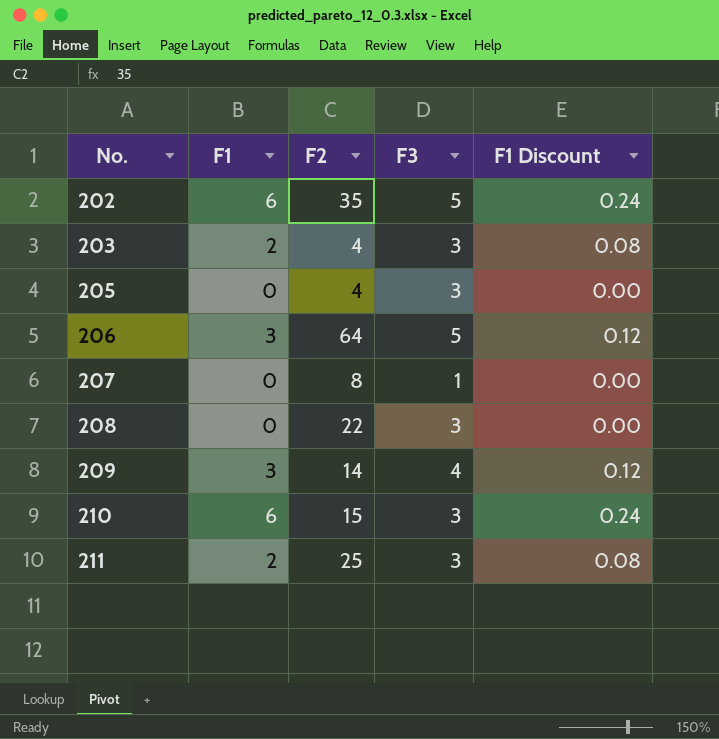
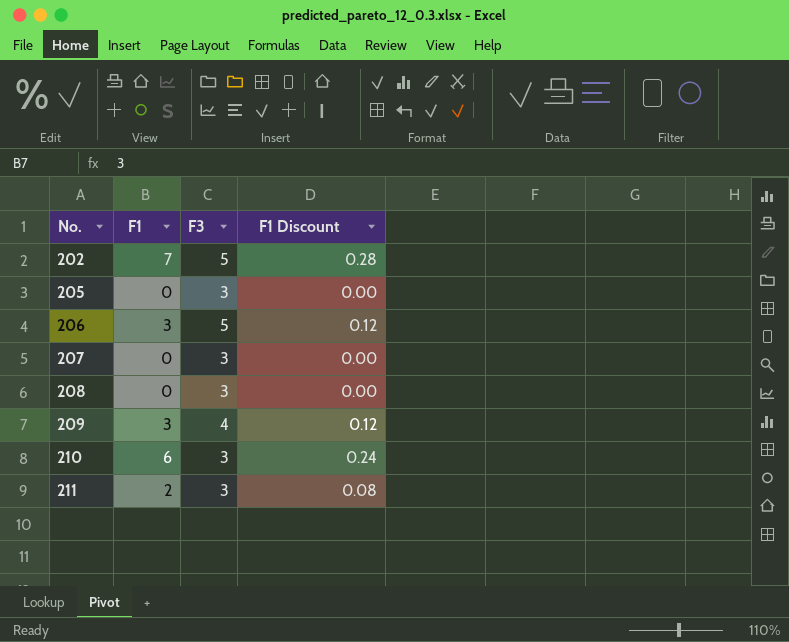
column F2 | position: 3 -> none
row 203: 2 | 4 | 3 | 0.08 -> none
202 | F1: 6 -> 7
202 | F1 Discount: 0.24 -> 0.28
207 | F3: 1 -> 3

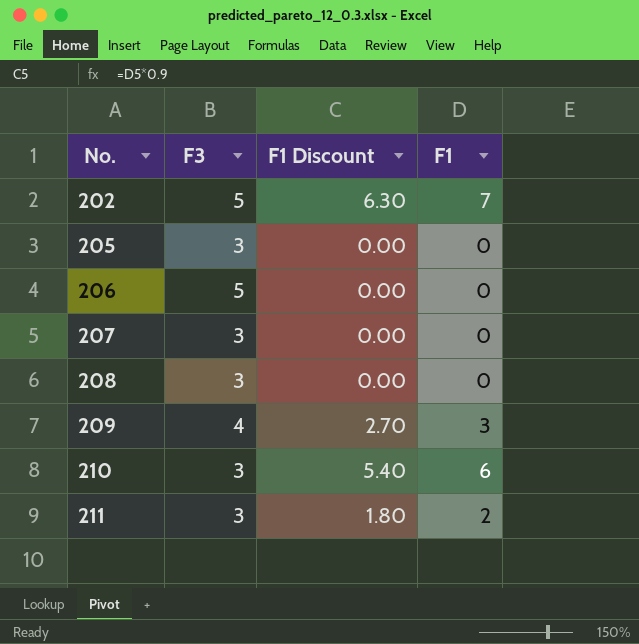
column F1 Discount | formula: [F1] * 0.04 -> [F1] * 0.9
column F1 | position: 2 -> 4
206 | F1: 3 -> 0

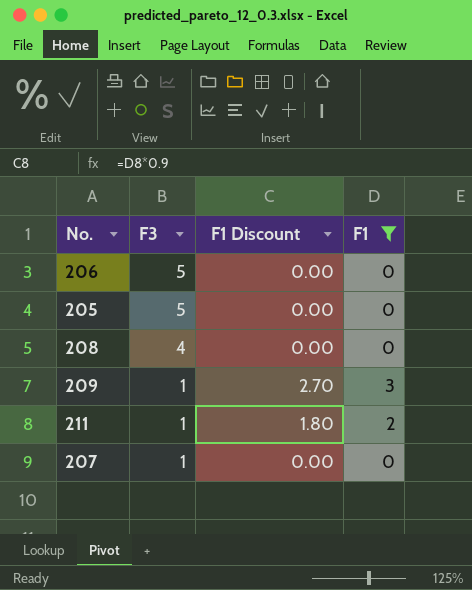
filter: none -> F1 <= 3
row order: No. ascending -> F3 descending
205 | F3: 3 -> 5
208 | F3: 3 -> 4
209 | F3: 4 -> 1
211 | F3: 3 -> 1
207 | F3: 3 -> 1

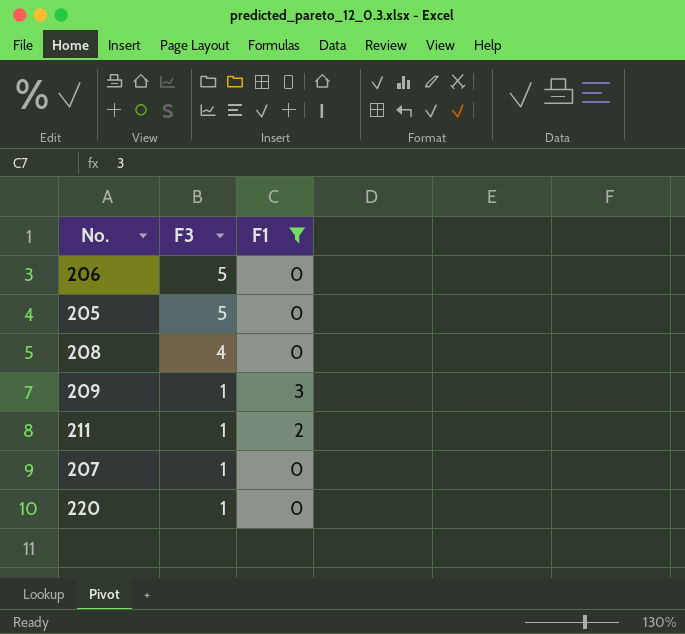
column F1 Discount | formula: [F1] * 0.9 -> none
row 220: none -> 1 | 0

